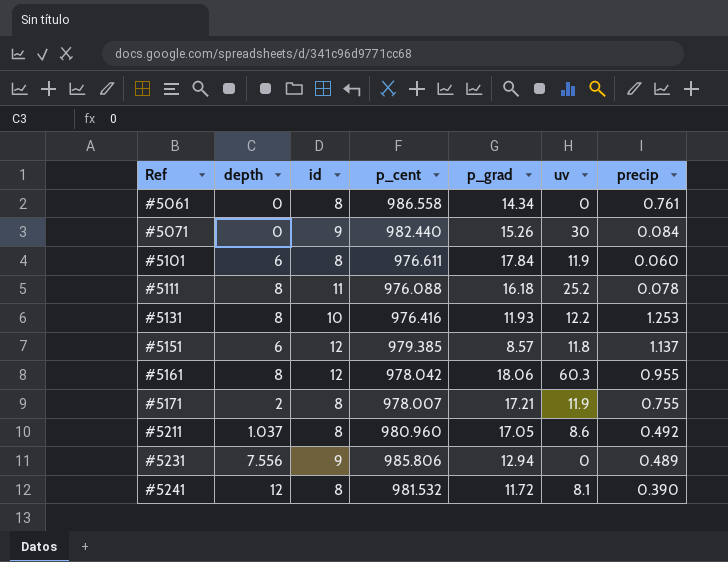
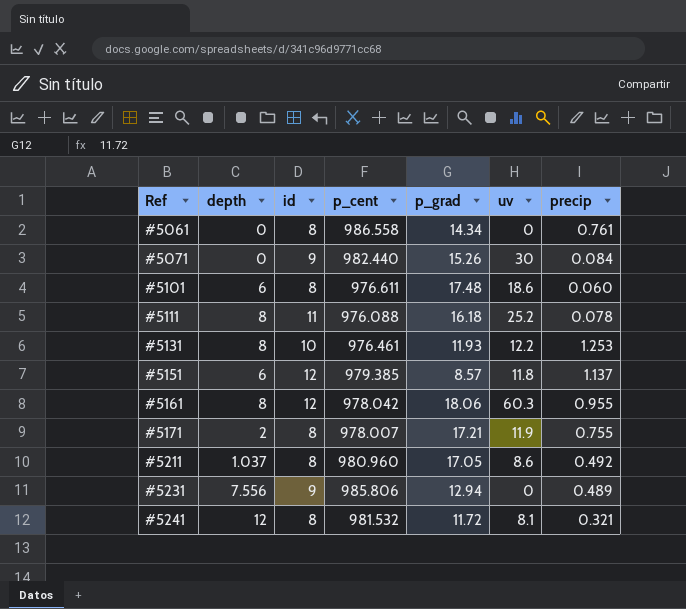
#5101 | p_grad: 17.84 -> 17.48
#5101 | uv: 11.9 -> 18.6
#5131 | p_cent: 976.416 -> 976.461
#5241 | precip: 0.390 -> 0.321

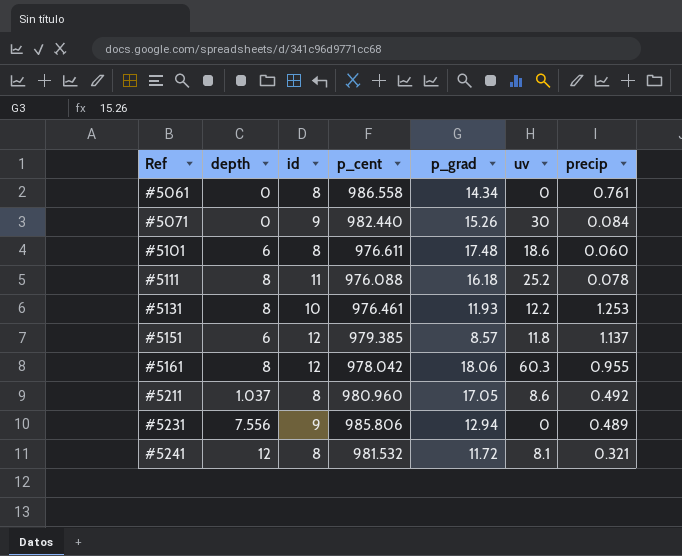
row #5171: 2 | 8 | 978.007 | 17.21 | 11.9 | 0.755 -> none

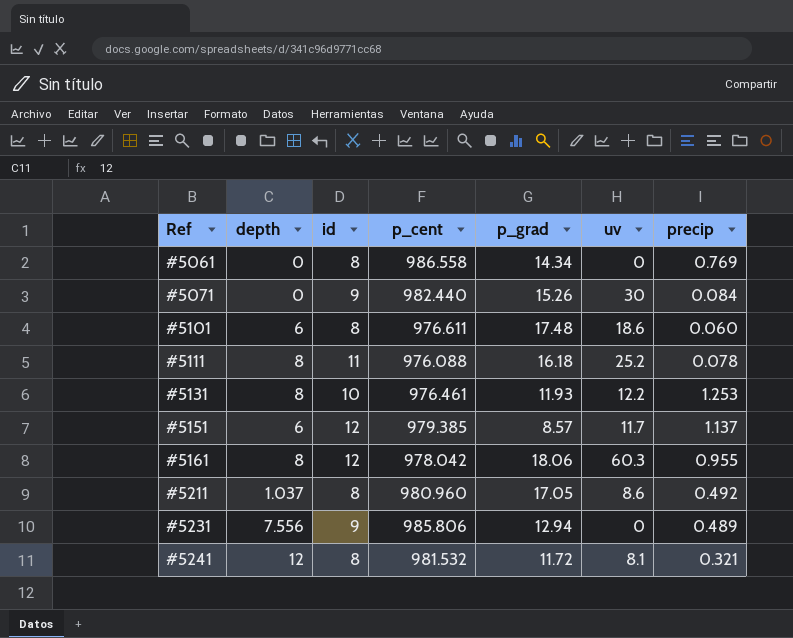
#5061 | precip: 0.761 -> 0.769
#5151 | uv: 11.8 -> 11.7

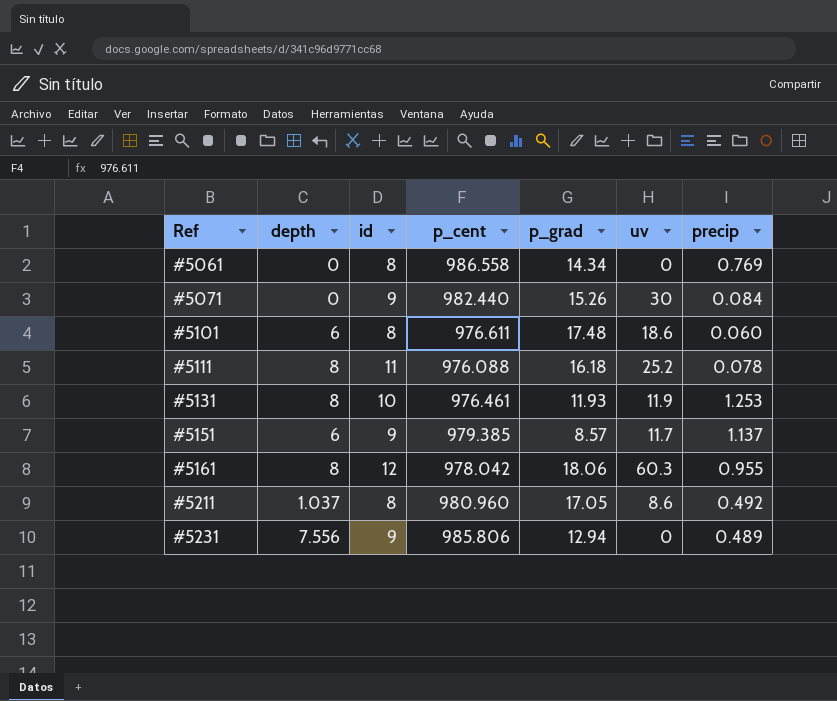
row #5241: 12 | 8 | 981.532 | 11.72 | 8.1 | 0.321 -> none
#5131 | uv: 12.2 -> 11.9
#5151 | id: 12 -> 9

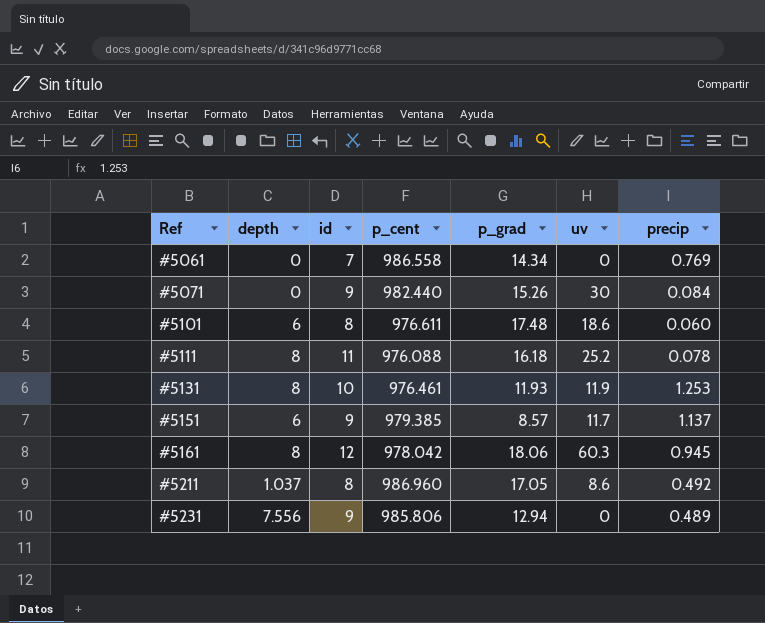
#5061 | id: 8 -> 7
#5161 | precip: 0.955 -> 0.945
#5211 | p_cent: 980.960 -> 986.960

